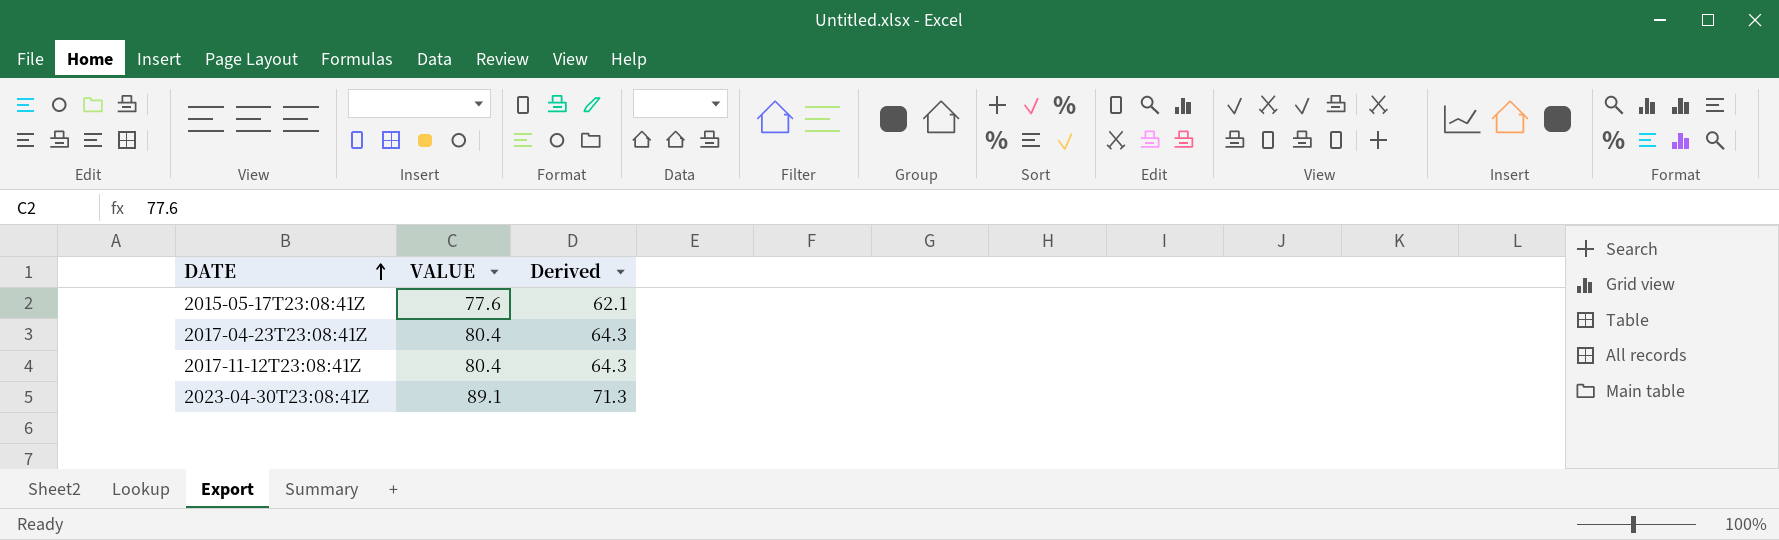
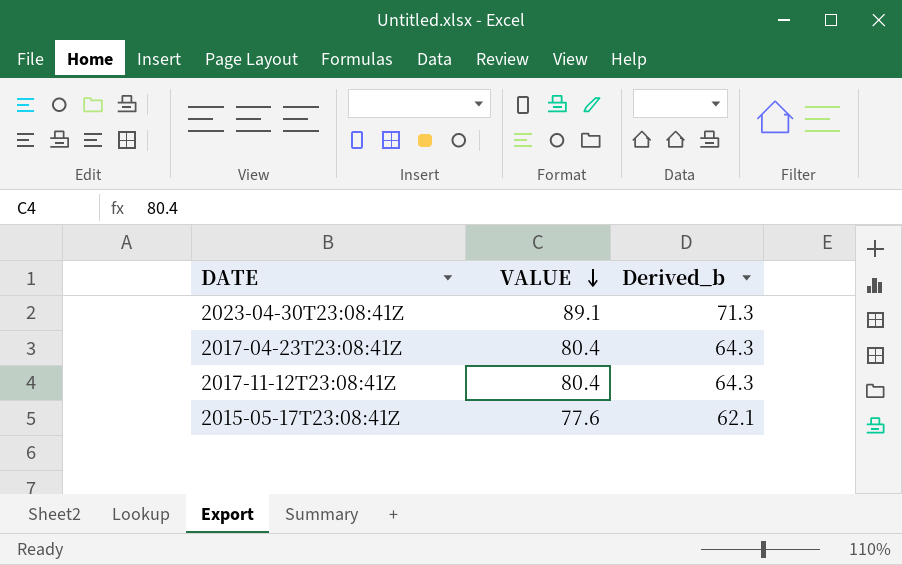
row order: DATE ascending -> VALUE descending
column name: Derived -> Derived_b

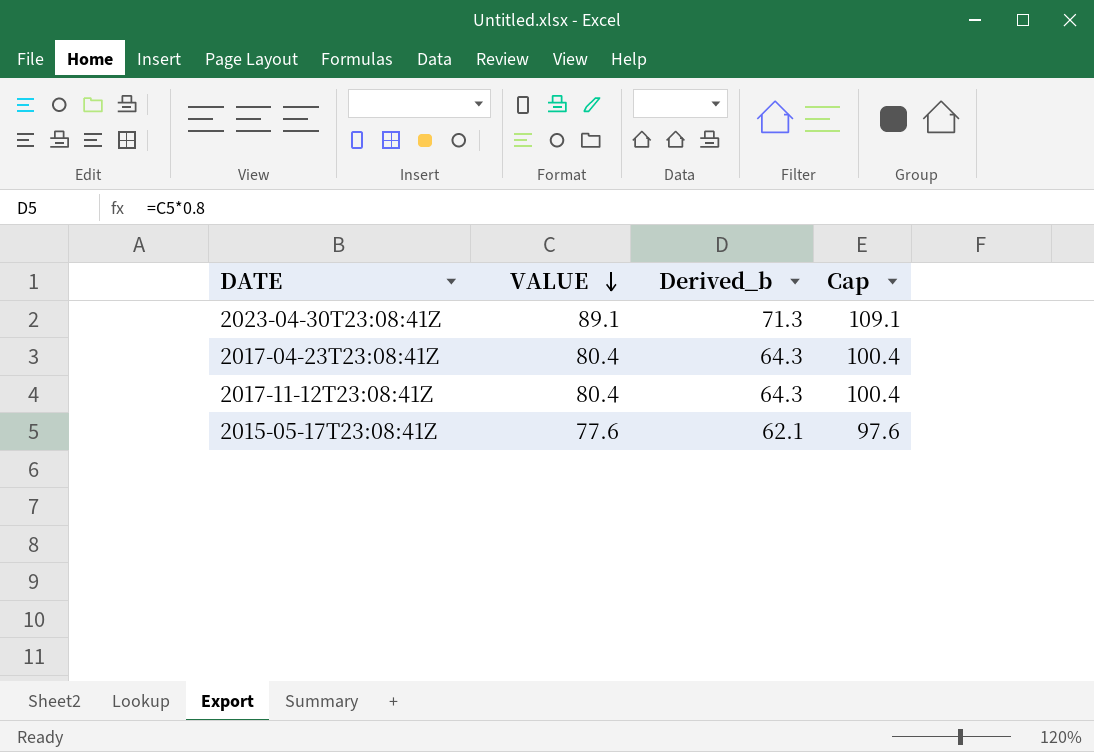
column Cap | formula: none -> [VALUE] + 20

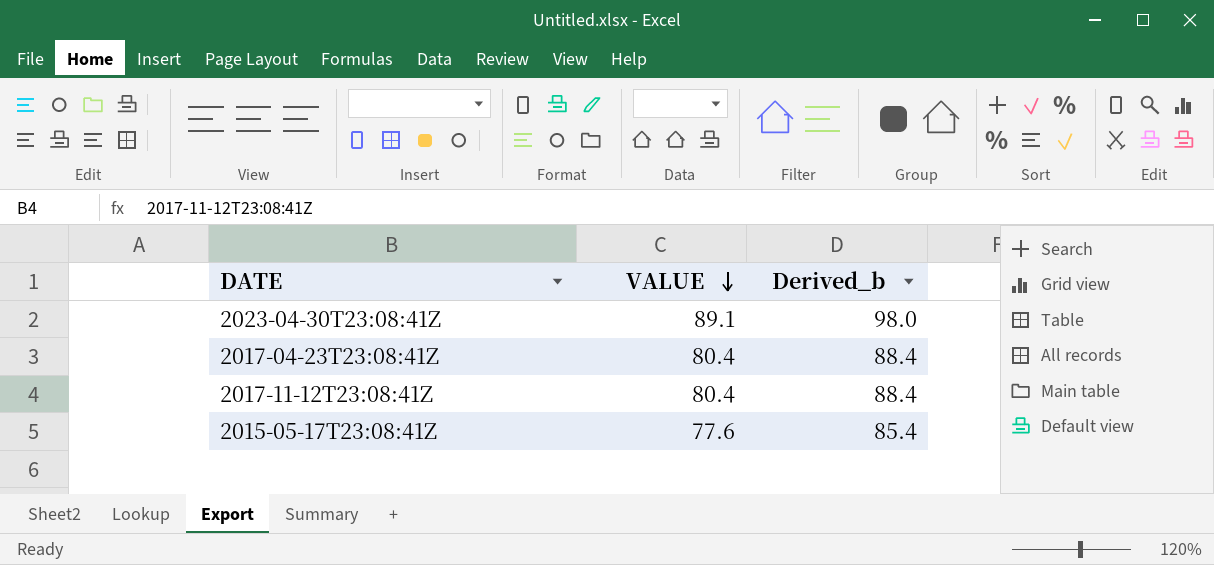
column Cap | formula: [VALUE] + 20 -> none
column Derived_b | formula: [VALUE] * 0.8 -> [VALUE] * 1.1

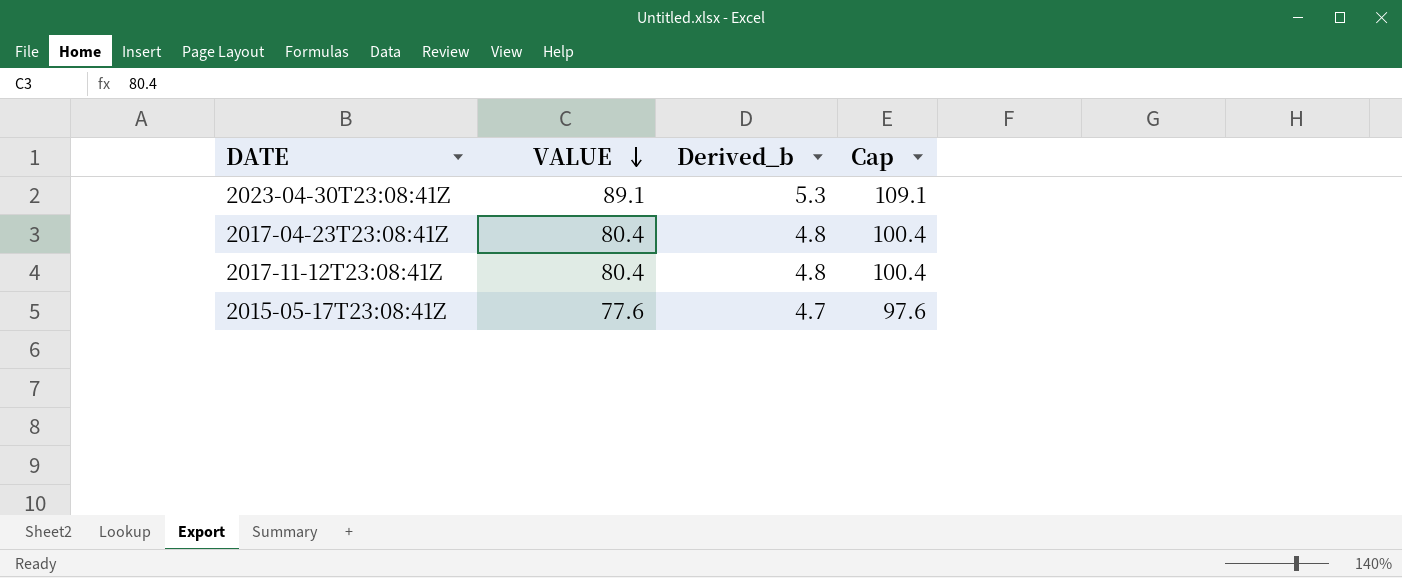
column Derived_b | formula: [VALUE] * 1.1 -> [VALUE] * 0.06
column Cap | formula: none -> [VALUE] + 20

